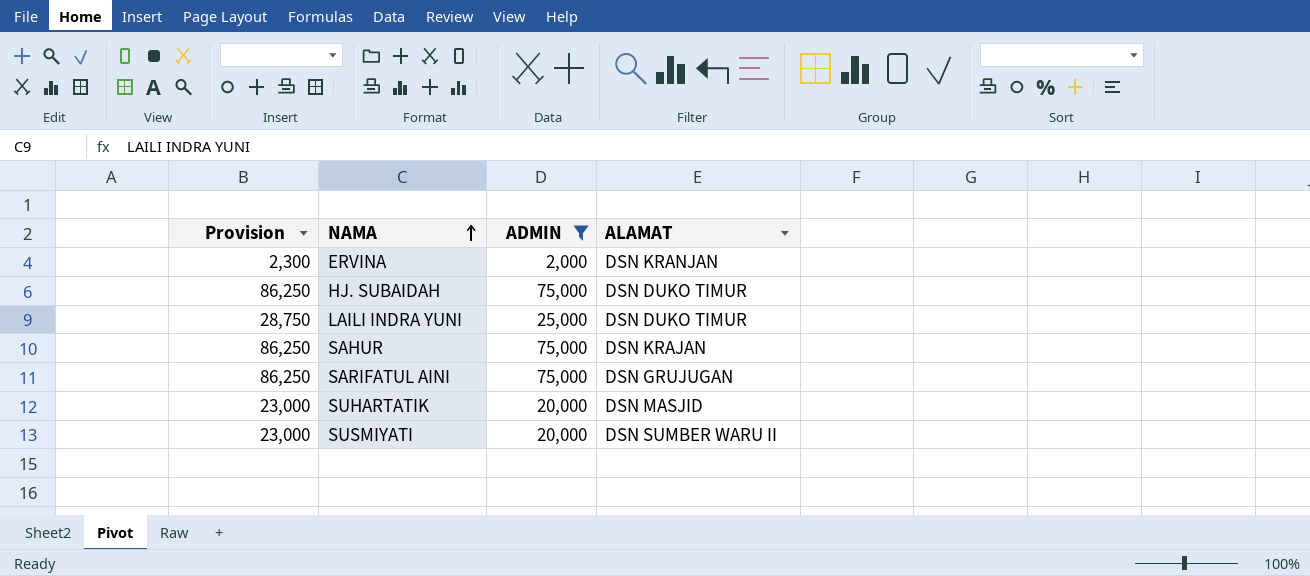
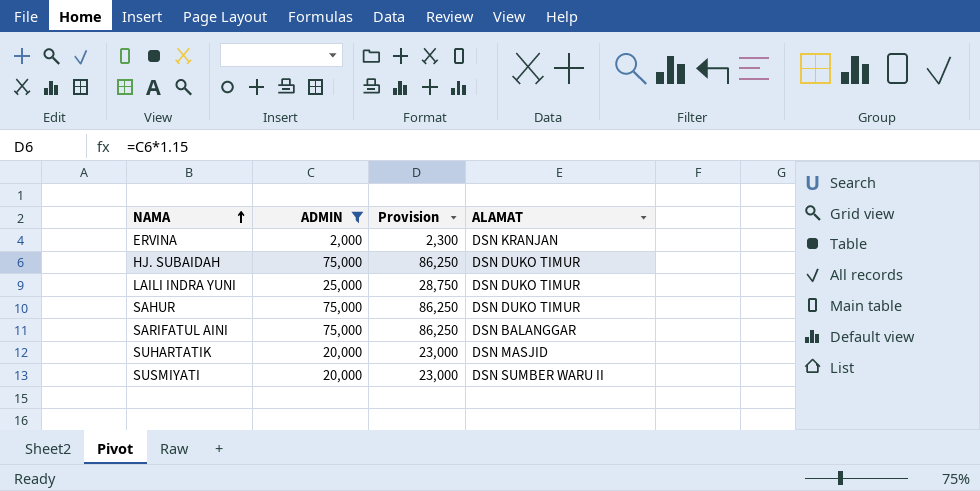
column Provision | position: 1 -> 3
SAHUR | ALAMAT: DSN KRAJAN -> DSN DUKO TIMUR
SARIFATUL AINI | ALAMAT: DSN GRUJUGAN -> DSN BALANGGAR

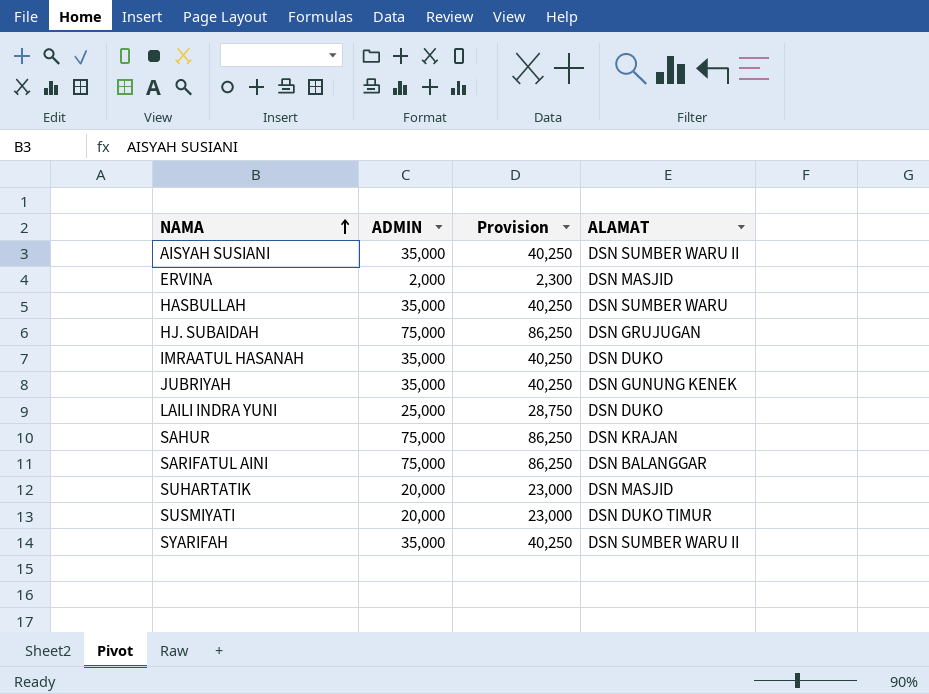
filter: ADMIN != 35,000 -> none
ERVINA | ALAMAT: DSN KRANJAN -> DSN MASJID
HJ. SUBAIDAH | ALAMAT: DSN DUKO TIMUR -> DSN GRUJUGAN
LAILI INDRA YUNI | ALAMAT: DSN DUKO TIMUR -> DSN DUKO
SAHUR | ALAMAT: DSN DUKO TIMUR -> DSN KRAJAN
SUSMIYATI | ALAMAT: DSN SUMBER WARU II -> DSN DUKO TIMUR

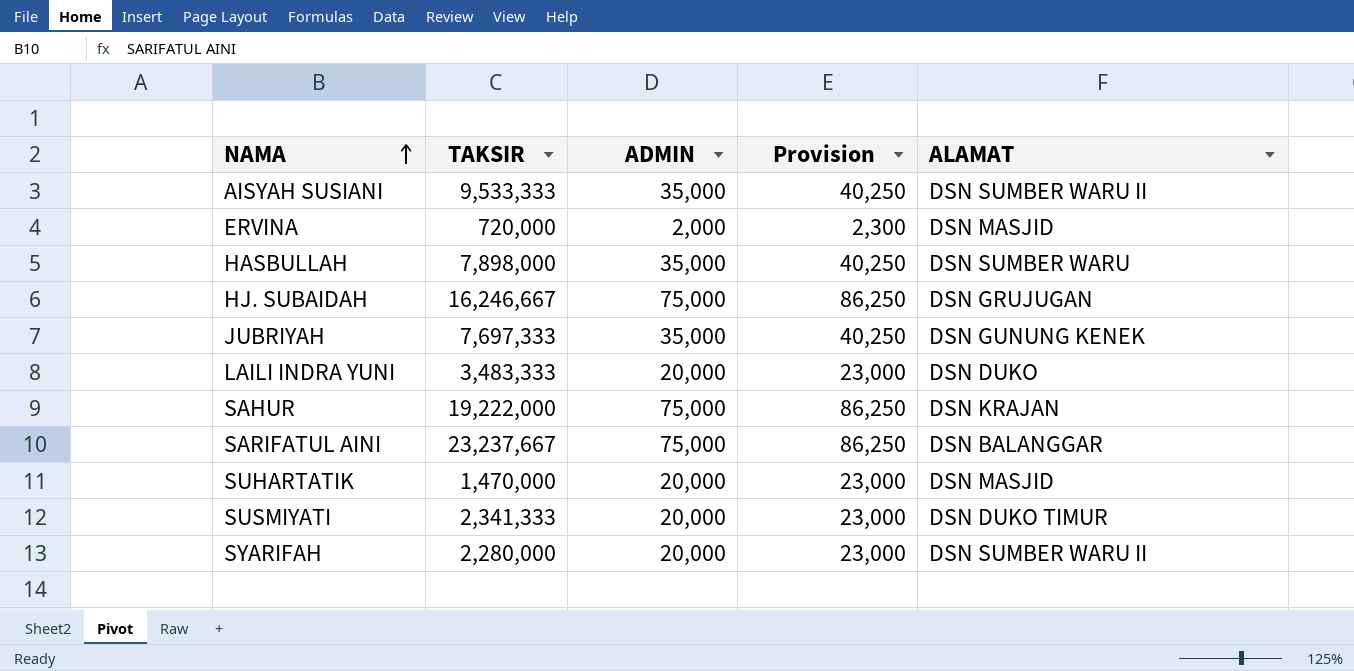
column TAKSIR | position: none -> 2
row IMRAATUL HASANAH: 35,000 | 40,250 | DSN DUKO -> none
LAILI INDRA YUNI | ADMIN: 25,000 -> 20,000
LAILI INDRA YUNI | Provision: 28,750 -> 23,000
SYARIFAH | ADMIN: 35,000 -> 20,000
SYARIFAH | Provision: 40,250 -> 23,000

